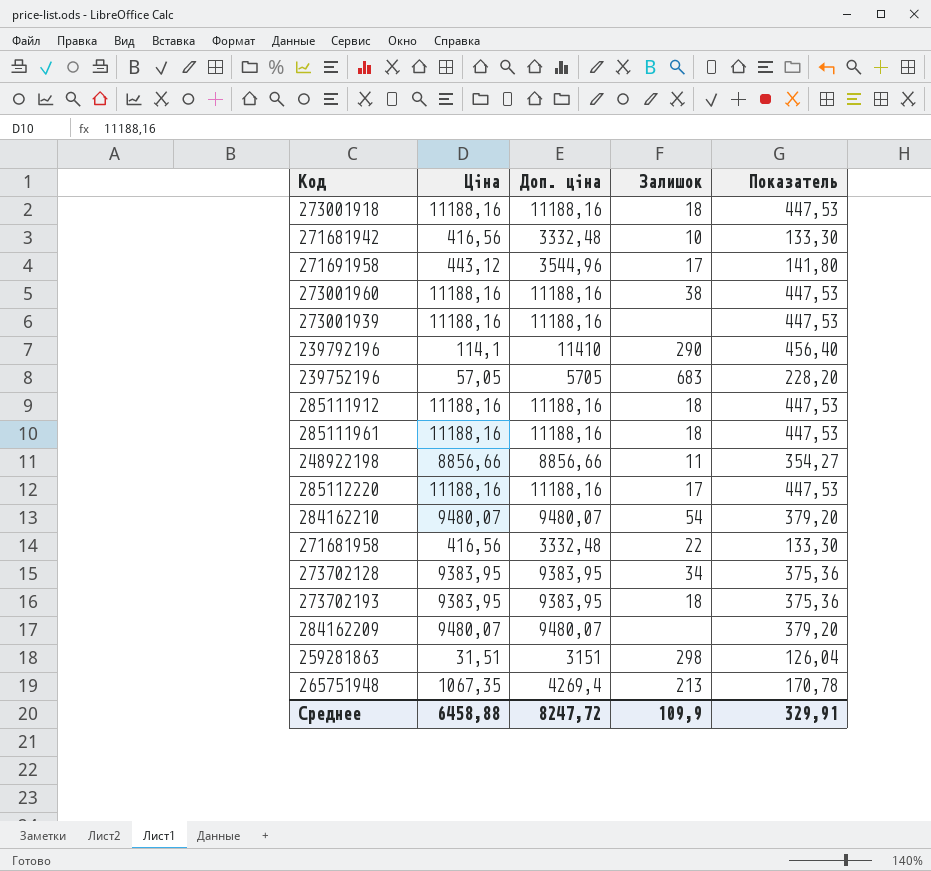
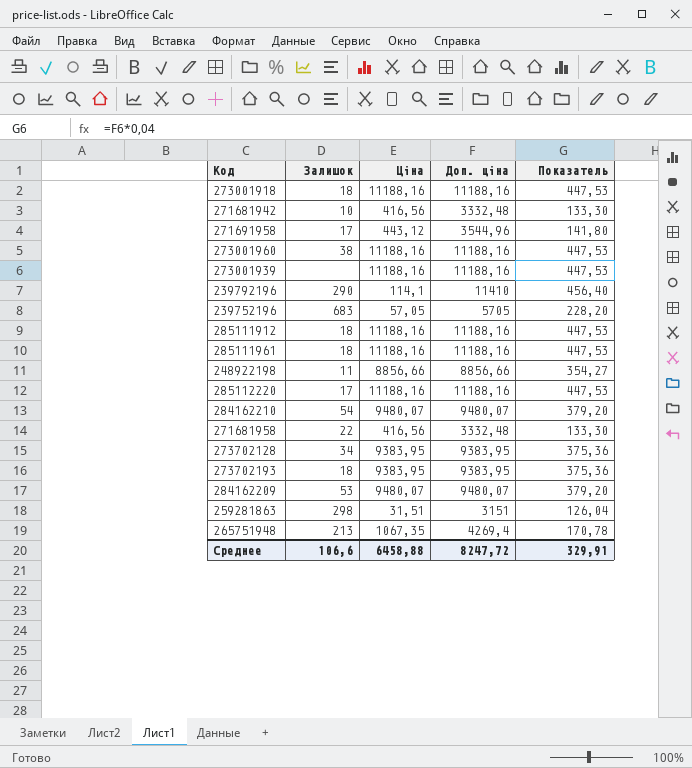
column Залишок | position: 4 -> 2
284162209 | Залишок: none -> 53
Среднее | Залишок: 109,9 -> 106,6

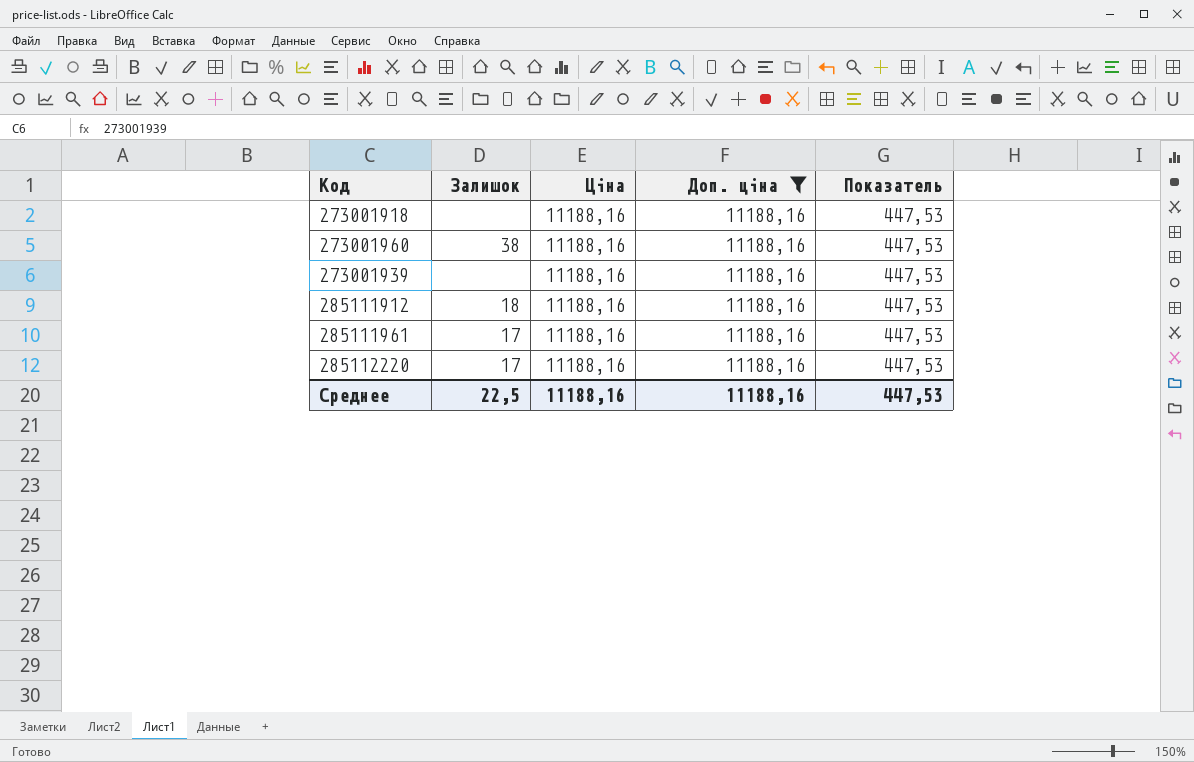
filter: none -> Доп. ціна = 11188,16
273001918 | Залишок: 18 -> none
285111961 | Залишок: 18 -> 17
Среднее | Залишок: 106,6 -> 22,5
Среднее | Ціна: 6458,88 -> 11188,16
Среднее | Доп. ціна: 8247,72 -> 11188,16
Среднее | Показатель: 329,91 -> 447,53

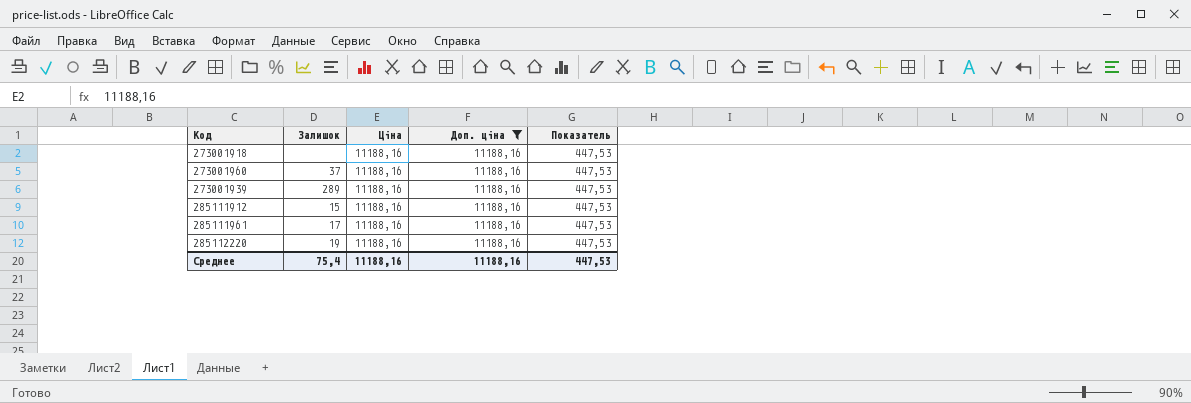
273001960 | Залишок: 38 -> 37
273001939 | Залишок: none -> 289
285111912 | Залишок: 18 -> 15
285112220 | Залишок: 17 -> 19
Среднее | Залишок: 22,5 -> 75,4

